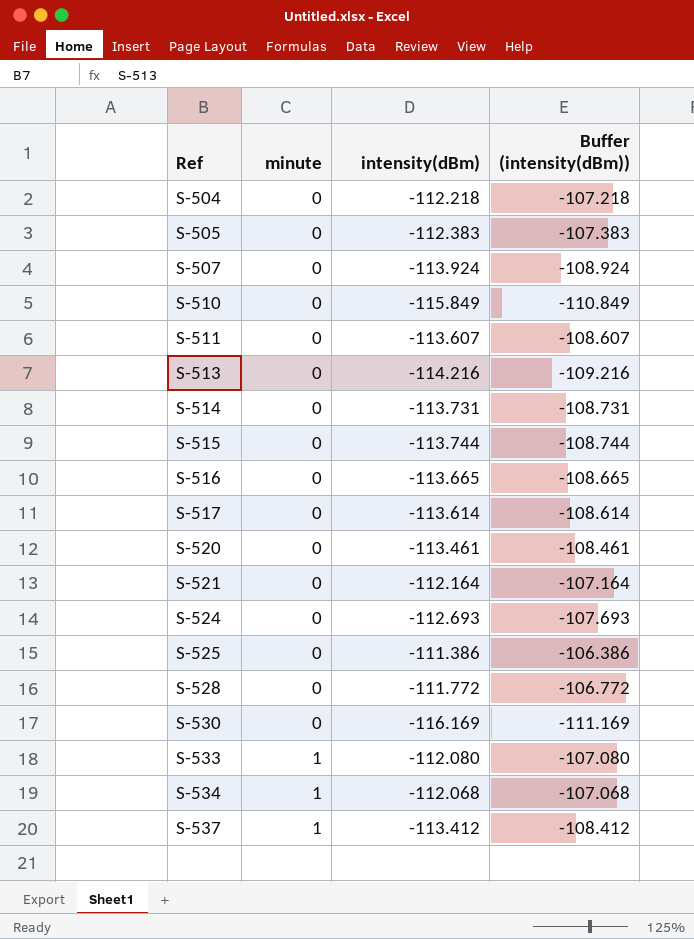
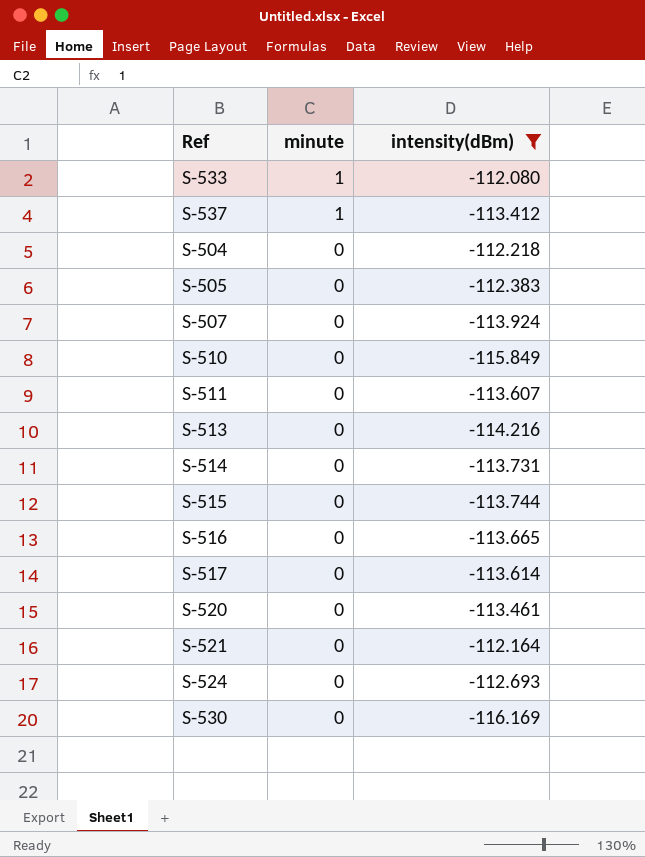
filter: none -> intensity(dBm) <= -112.080
row order: Ref ascending -> minute descending
column Buffer (intensity(dBm)) | formula: [intensity(dBm)] + 5 -> none

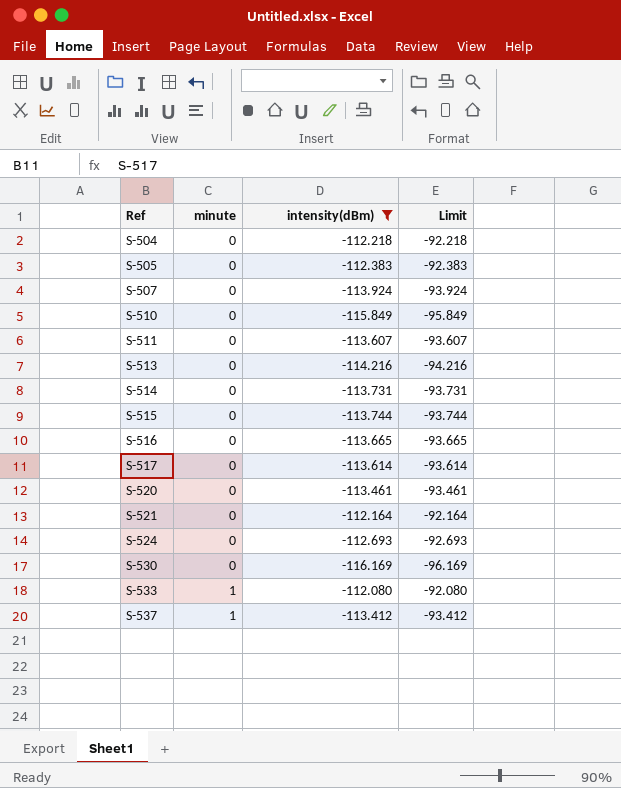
row order: minute descending -> Ref ascending
column Limit | formula: none -> [intensity(dBm)] + 20

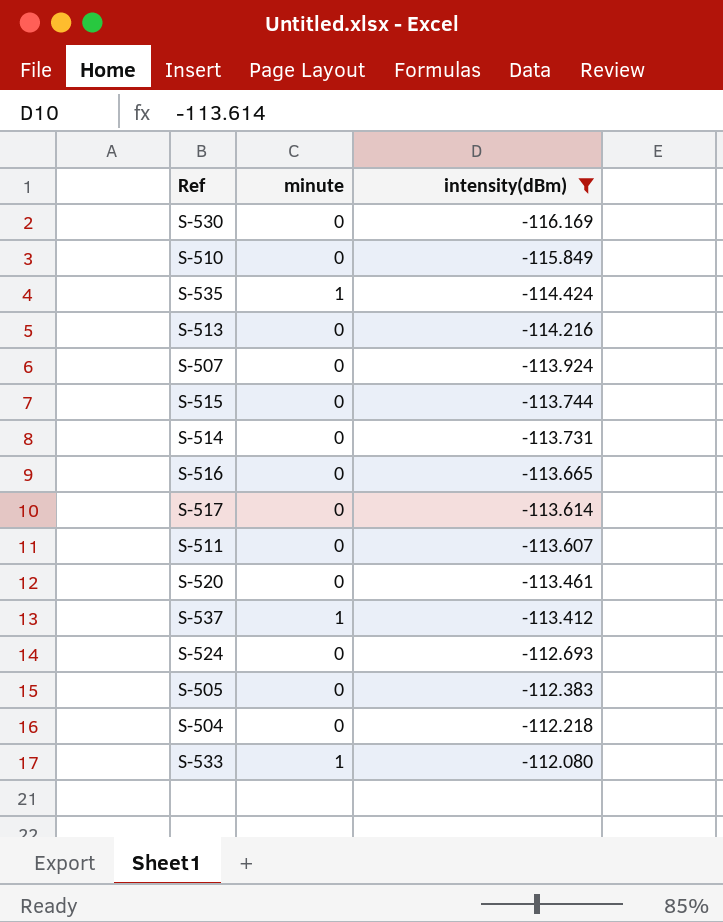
row order: Ref ascending -> intensity(dBm) ascending
column Limit | formula: [intensity(dBm)] + 20 -> none
row S-521: 0 | -112.164 | -92.164 -> none
row S-535: none -> 1 | -114.424

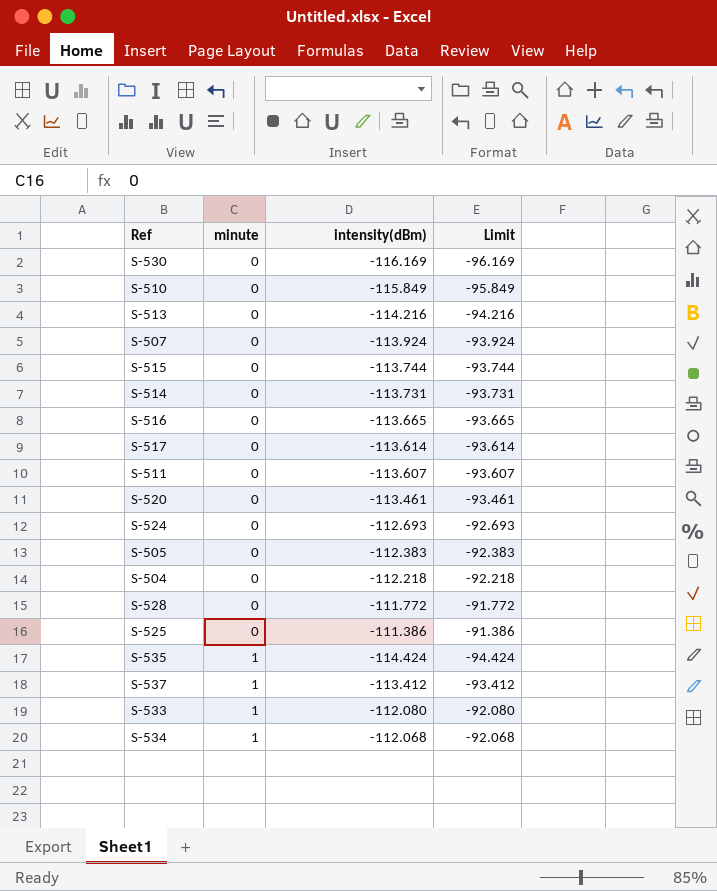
filter: intensity(dBm) <= -112.080 -> none
row order: intensity(dBm) ascending -> minute ascending
column Limit | formula: none -> [intensity(dBm)] + 20

